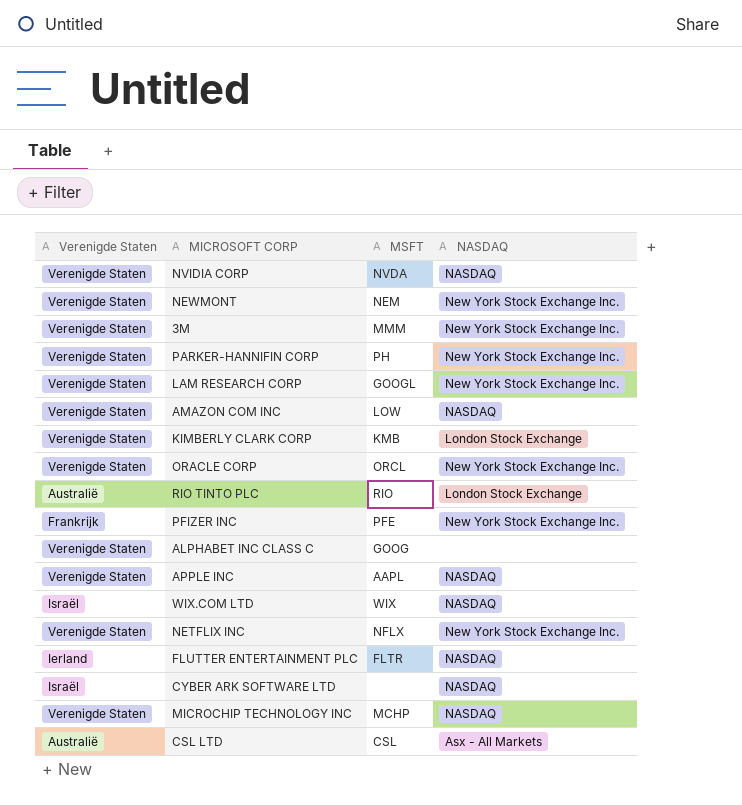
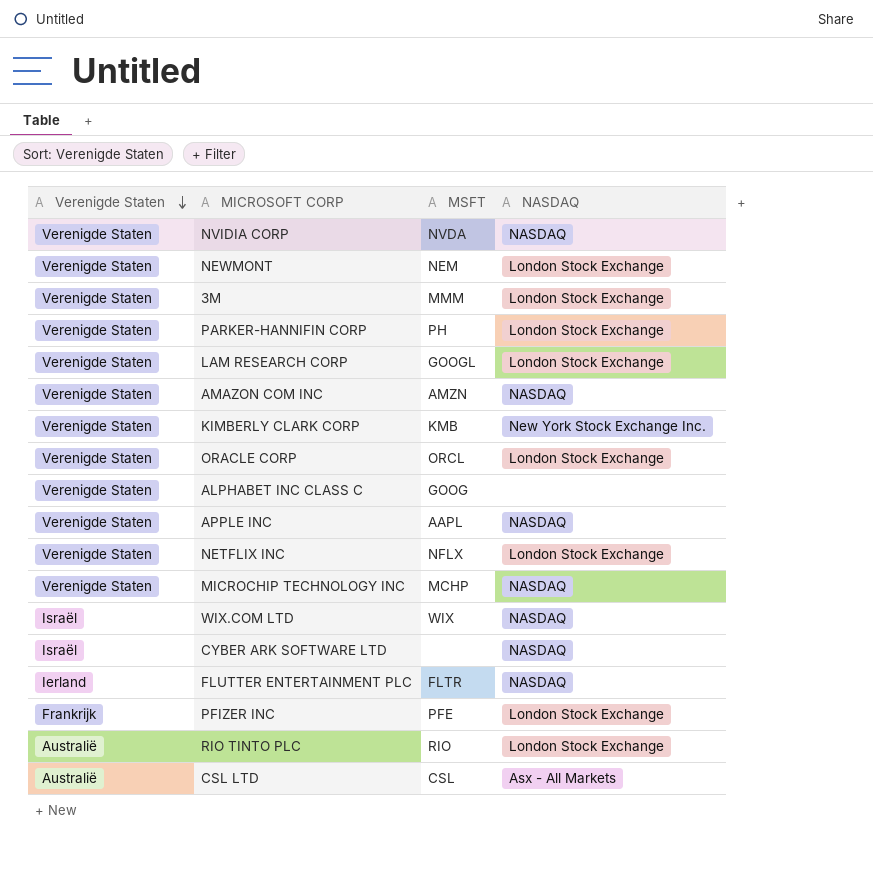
row order: none -> Verenigde Staten descending
NEWMONT | NASDAQ: New York Stock Exchange Inc. -> London Stock Exchange
3M | NASDAQ: New York Stock Exchange Inc. -> London Stock Exchange
PARKER-HANNIFIN CORP | NASDAQ: New York Stock Exchange Inc. -> London Stock Exchange
LAM RESEARCH CORP | NASDAQ: New York Stock Exchange Inc. -> London Stock Exchange
AMAZON COM INC | MSFT: LOW -> AMZN
KIMBERLY CLARK CORP | NASDAQ: London Stock Exchange -> New York Stock Exchange Inc.
ORACLE CORP | NASDAQ: New York Stock Exchange Inc. -> London Stock Exchange
NETFLIX INC | NASDAQ: New York Stock Exchange Inc. -> London Stock Exchange
PFIZER INC | NASDAQ: New York Stock Exchange Inc. -> London Stock Exchange

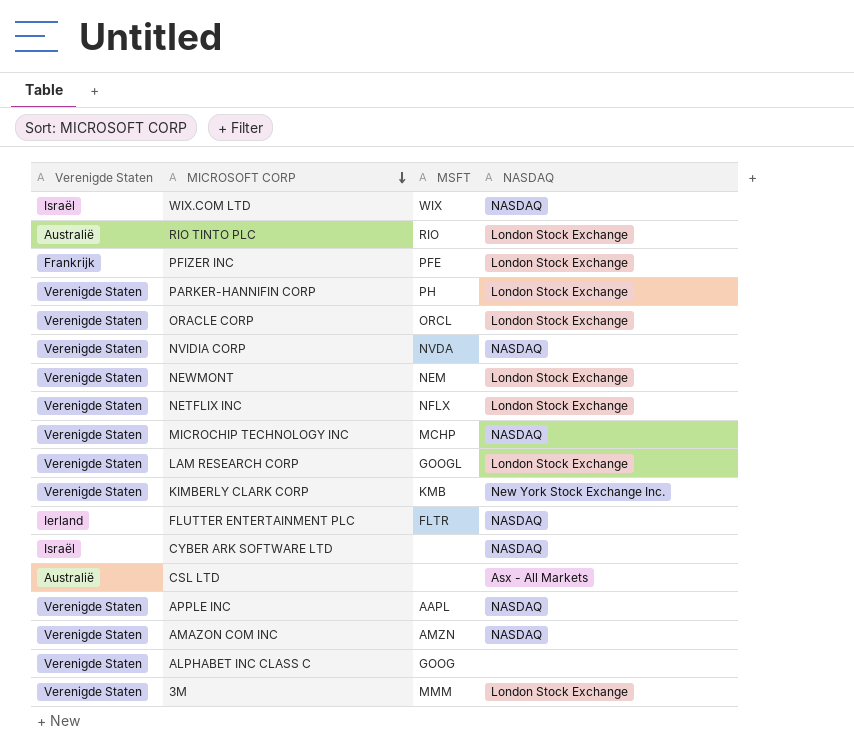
row order: Verenigde Staten descending -> MICROSOFT CORP descending
CSL LTD | MSFT: CSL -> none

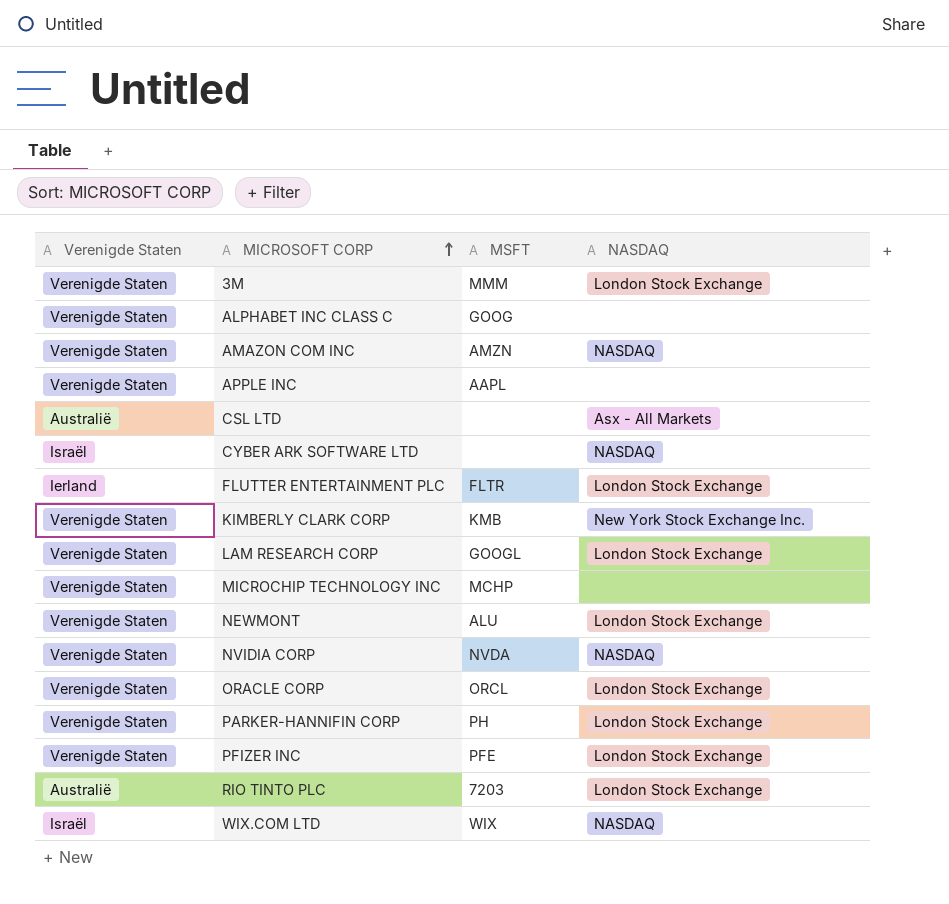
row order: MICROSOFT CORP descending -> MICROSOFT CORP ascending
row NETFLIX INC: Verenigde Staten | NFLX | London Stock Exchange -> none
APPLE INC | NASDAQ: NASDAQ -> none
FLUTTER ENTERTAINMENT PLC | NASDAQ: NASDAQ -> London Stock Exchange
MICROCHIP TECHNOLOGY INC | NASDAQ: NASDAQ -> none
NEWMONT | MSFT: NEM -> ALU
PFIZER INC | Verenigde Staten: Frankrijk -> Verenigde Staten
RIO TINTO PLC | MSFT: RIO -> 7203

